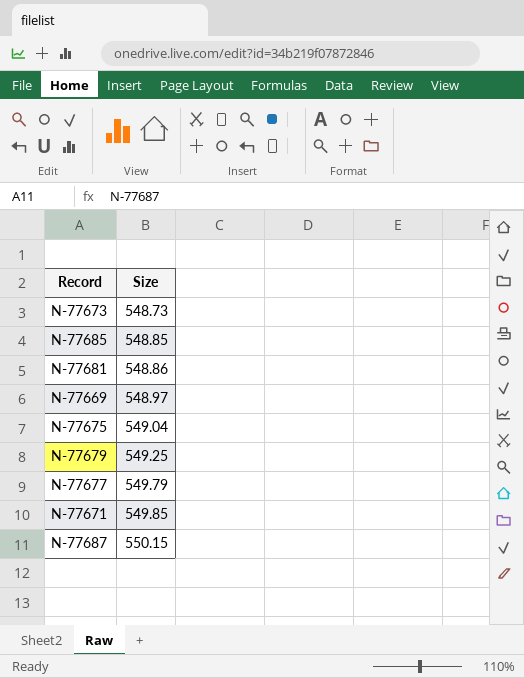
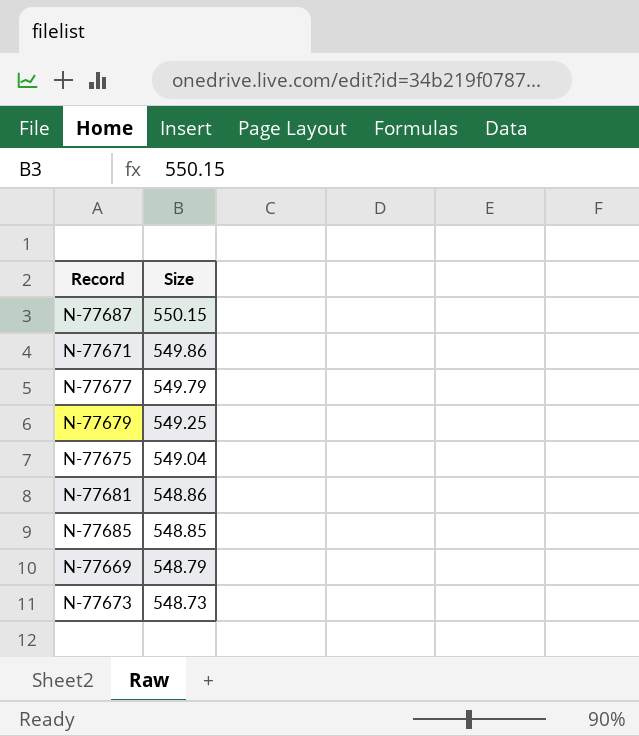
row order: Size ascending -> Size descending
N-77671 | Size: 549.85 -> 549.86
N-77669 | Size: 548.97 -> 548.79

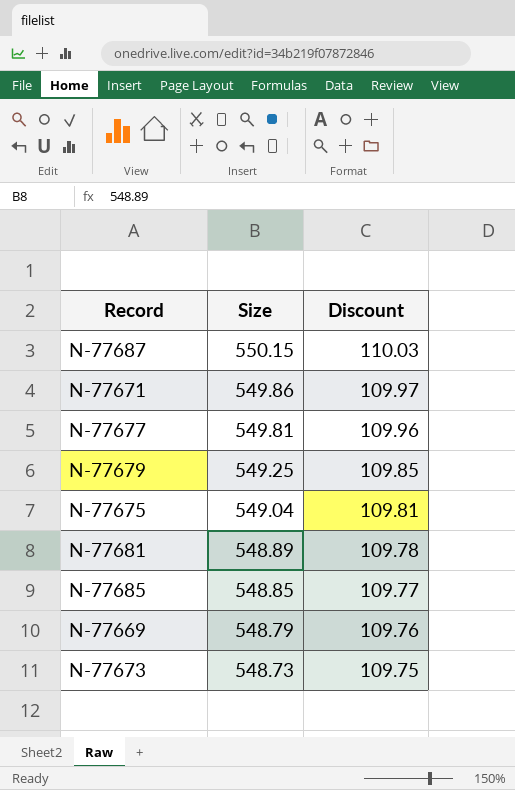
column Discount | formula: none -> [Size] * 0.2
N-77677 | Size: 549.79 -> 549.81
N-77681 | Size: 548.86 -> 548.89

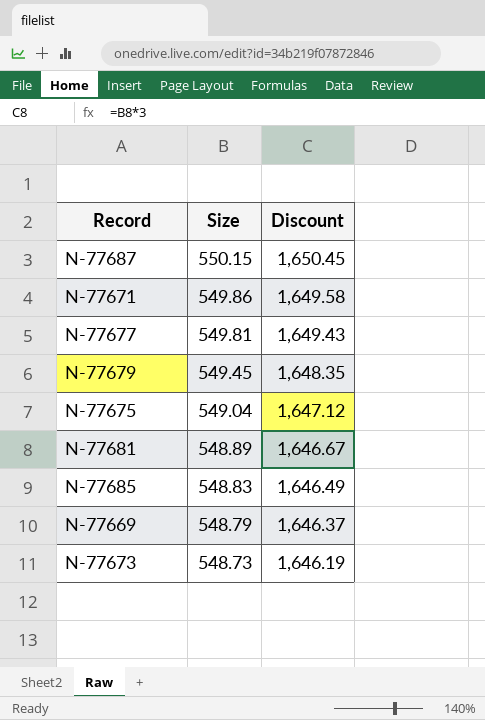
column Discount | formula: [Size] * 0.2 -> [Size] * 3
N-77679 | Size: 549.25 -> 549.45
N-77685 | Size: 548.85 -> 548.83

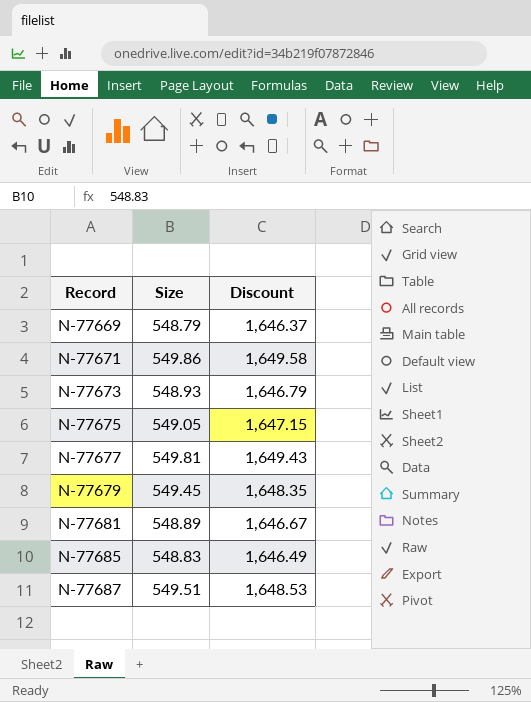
row order: Size descending -> Record ascending
N-77673 | Size: 548.73 -> 548.93
N-77673 | Discount: 1,646.19 -> 1,646.79
N-77675 | Size: 549.04 -> 549.05
N-77675 | Discount: 1,647.12 -> 1,647.15
N-77687 | Size: 550.15 -> 549.51
N-77687 | Discount: 1,650.45 -> 1,648.53

